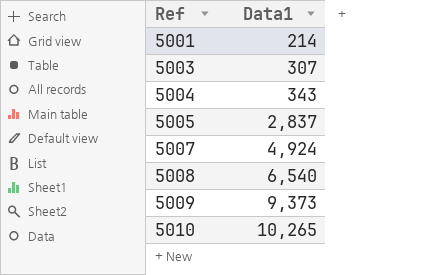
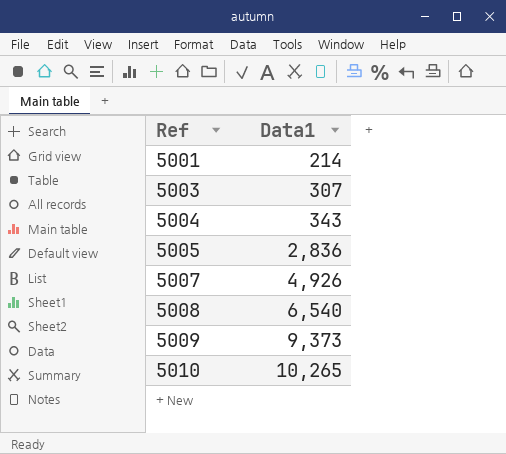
5005 | Data1: 2,837 -> 2,836
5007 | Data1: 4,924 -> 4,926

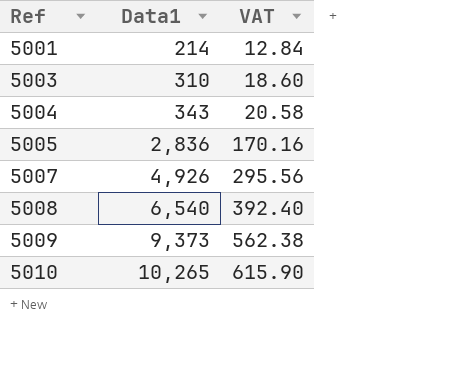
column VAT | formula: none -> [Data1] * 0.06
5003 | Data1: 307 -> 310

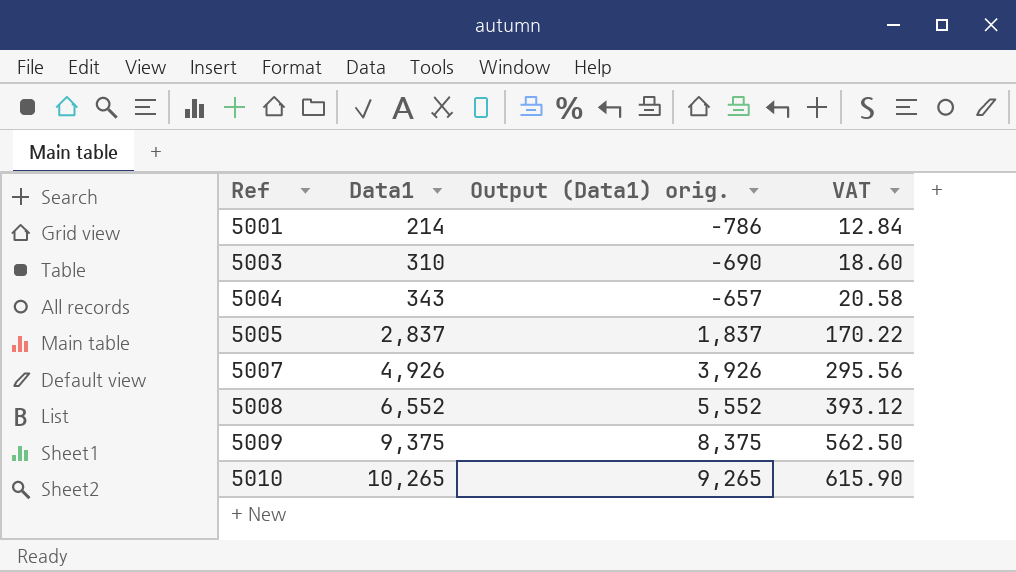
column Output (Data1) orig. | formula: none -> [Data1] - 1000
5005 | Data1: 2,836 -> 2,837
5005 | VAT: 170.16 -> 170.22
5008 | Data1: 6,540 -> 6,552
5008 | VAT: 392.40 -> 393.12
5009 | Data1: 9,373 -> 9,375
5009 | VAT: 562.38 -> 562.50

